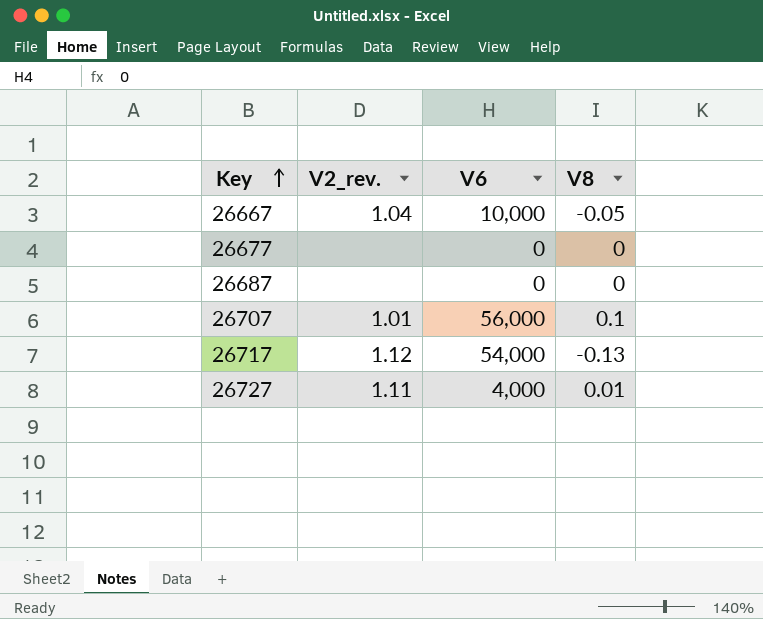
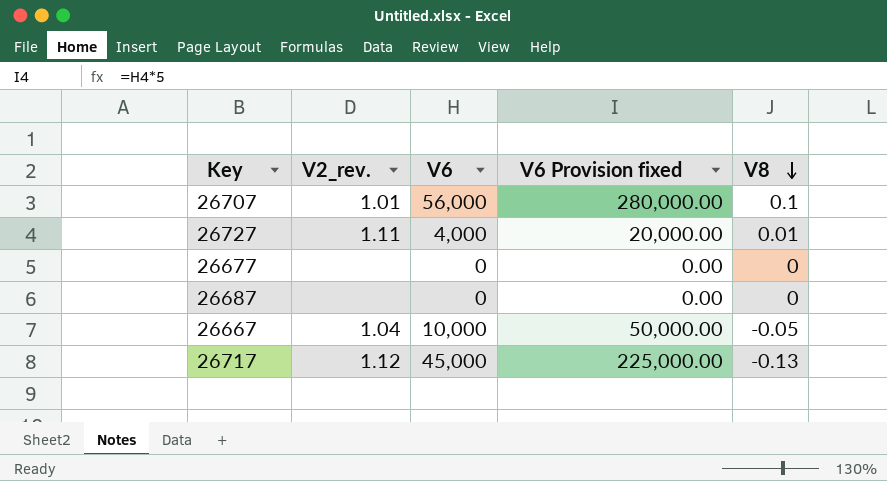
row order: Key ascending -> V8 descending
column V6 Provision fixed | formula: none -> [V6] * 5
26717 | V6: 54,000 -> 45,000

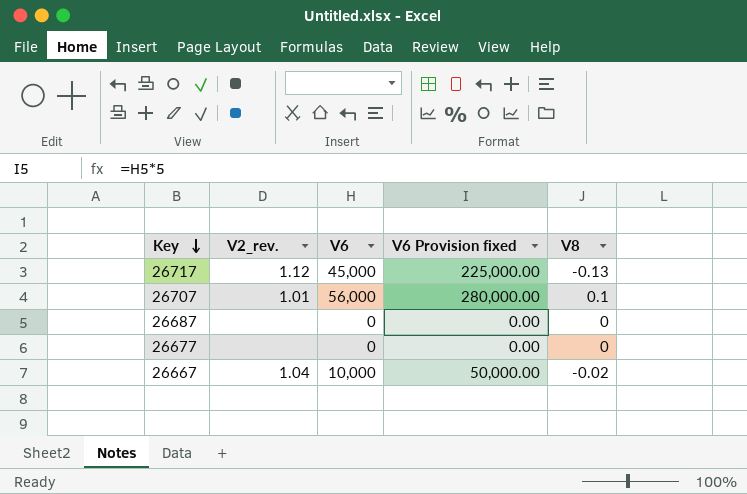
row order: V8 descending -> Key descending
row 26727: 1.11 | 4,000 | 20,000.00 | 0.01 -> none
26667 | V8: -0.05 -> -0.02

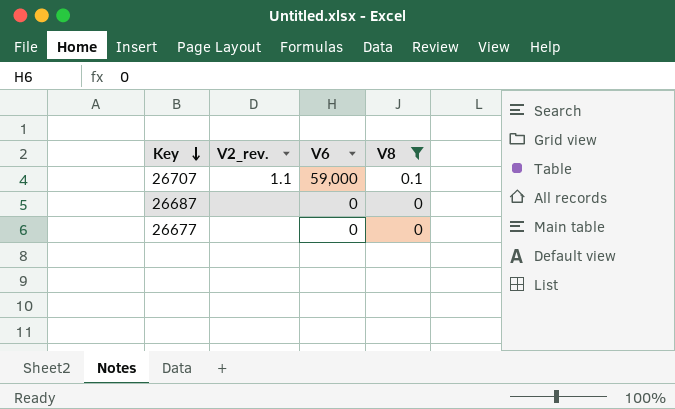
filter: none -> V8 >= 0
column V6 Provision fixed | formula: [V6] * 5 -> none
26707 | V2_rev.: 1.01 -> 1.1
26707 | V6: 56,000 -> 59,000

